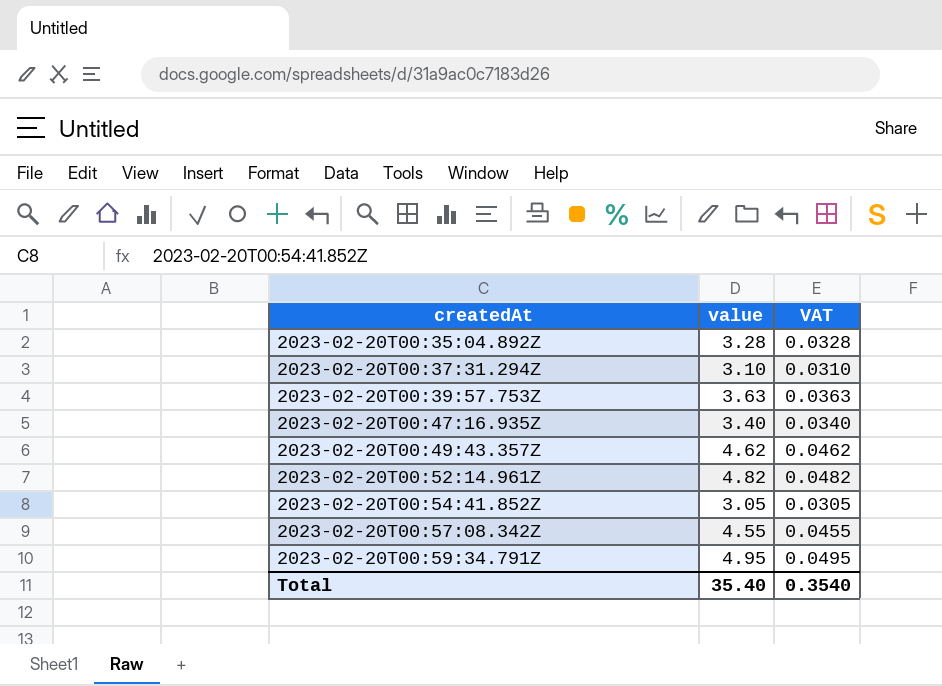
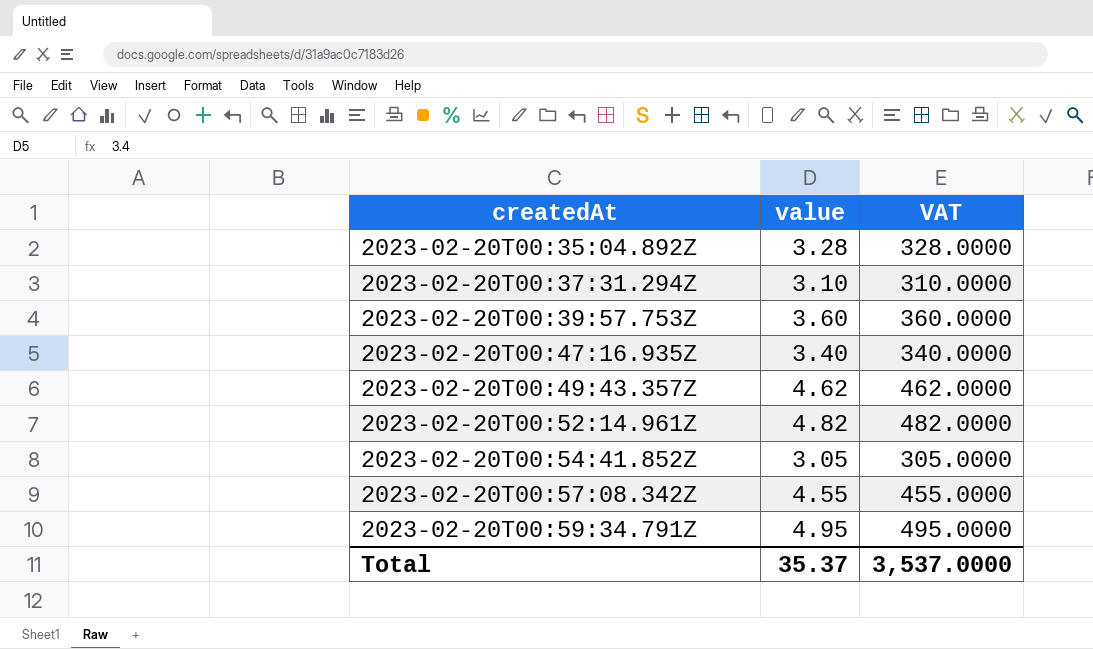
column VAT | formula: [value] * 0.01 -> [value] * 100
2023-02-20T00:39:57.753Z | value: 3.63 -> 3.60
Total | value: 35.40 -> 35.37
Total | VAT: 0.3540 -> 3,537.0000

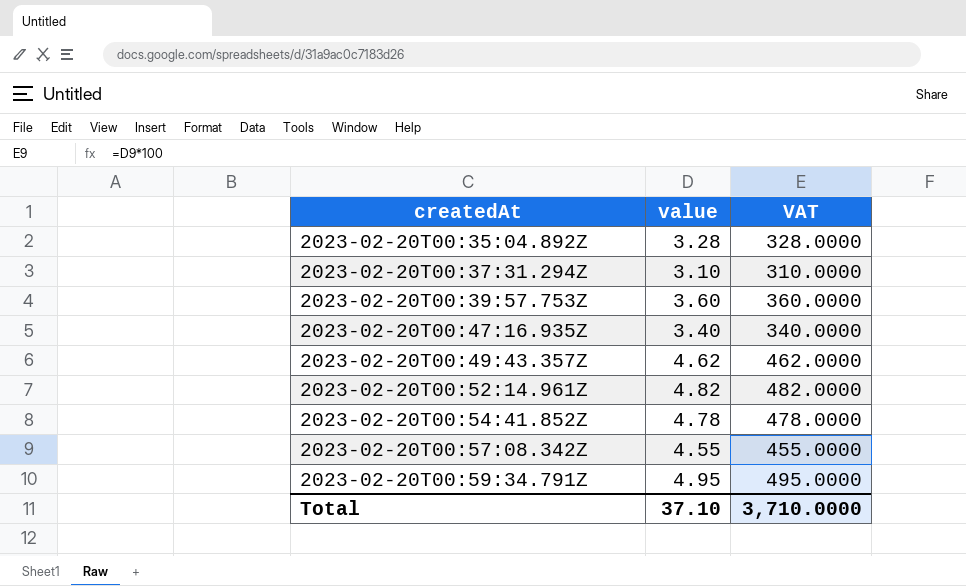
2023-02-20T00:54:41.852Z | value: 3.05 -> 4.78
2023-02-20T00:54:41.852Z | VAT: 305.0000 -> 478.0000
Total | value: 35.37 -> 37.10
Total | VAT: 3,537.0000 -> 3,710.0000

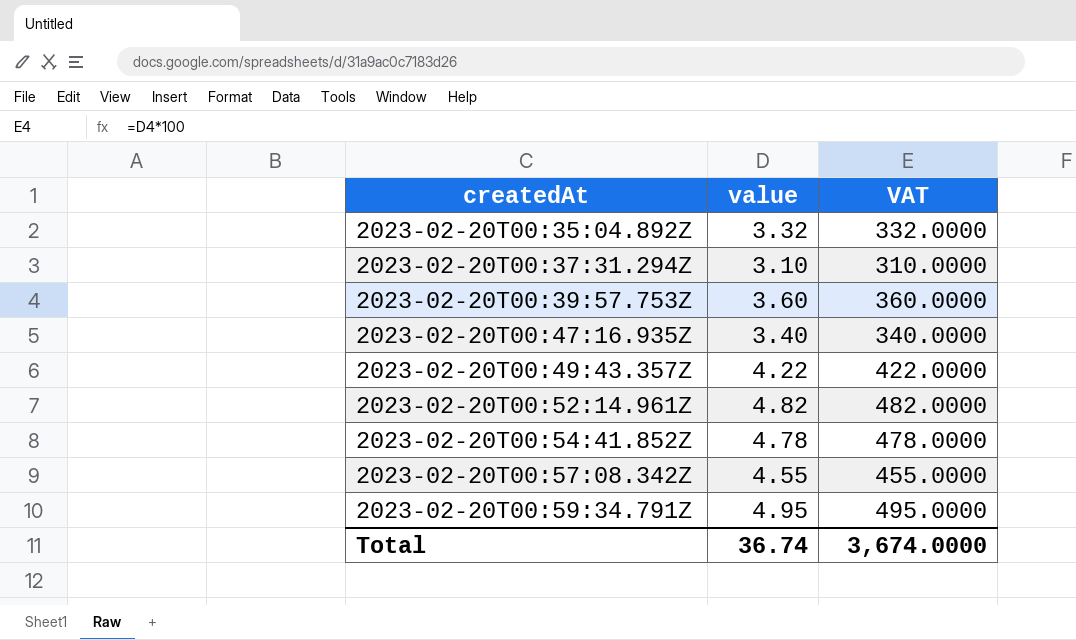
2023-02-20T00:35:04.892Z | value: 3.28 -> 3.32
2023-02-20T00:35:04.892Z | VAT: 328.0000 -> 332.0000
2023-02-20T00:49:43.357Z | value: 4.62 -> 4.22
2023-02-20T00:49:43.357Z | VAT: 462.0000 -> 422.0000
Total | value: 37.10 -> 36.74
Total | VAT: 3,710.0000 -> 3,674.0000

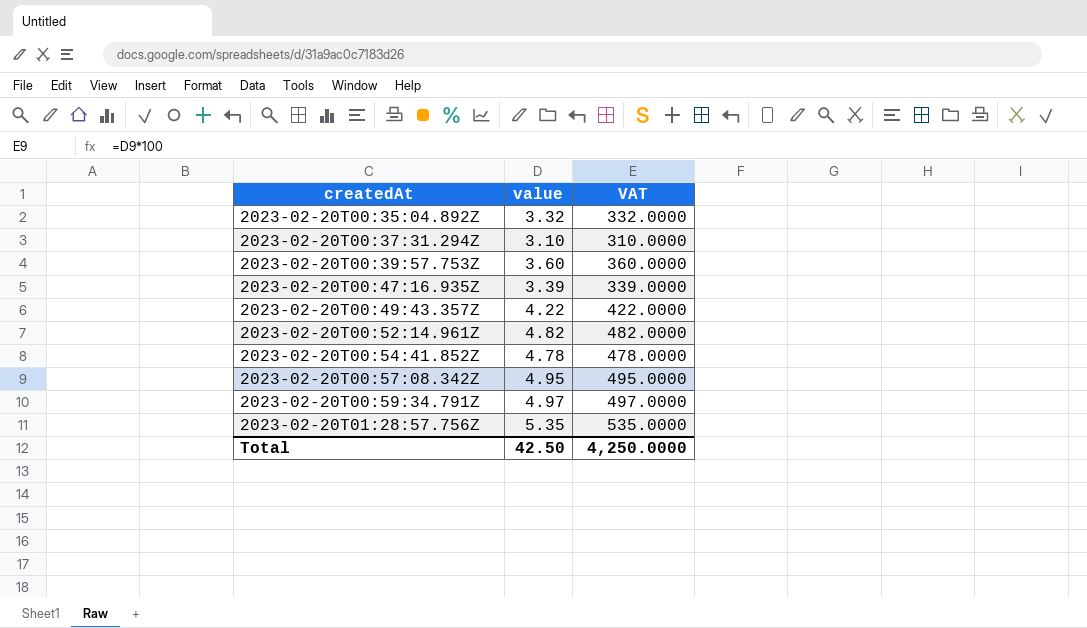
2023-02-20T00:47:16.935Z | value: 3.40 -> 3.39
2023-02-20T00:47:16.935Z | VAT: 340.0000 -> 339.0000
2023-02-20T00:57:08.342Z | value: 4.55 -> 4.95
2023-02-20T00:57:08.342Z | VAT: 455.0000 -> 495.0000
2023-02-20T00:59:34.791Z | value: 4.95 -> 4.97
2023-02-20T00:59:34.791Z | VAT: 495.0000 -> 497.0000
row 2023-02-20T01:28:57.756Z: none -> 5.35 | 535.0000
Total | value: 36.74 -> 42.50
Total | VAT: 3,674.0000 -> 4,250.0000

